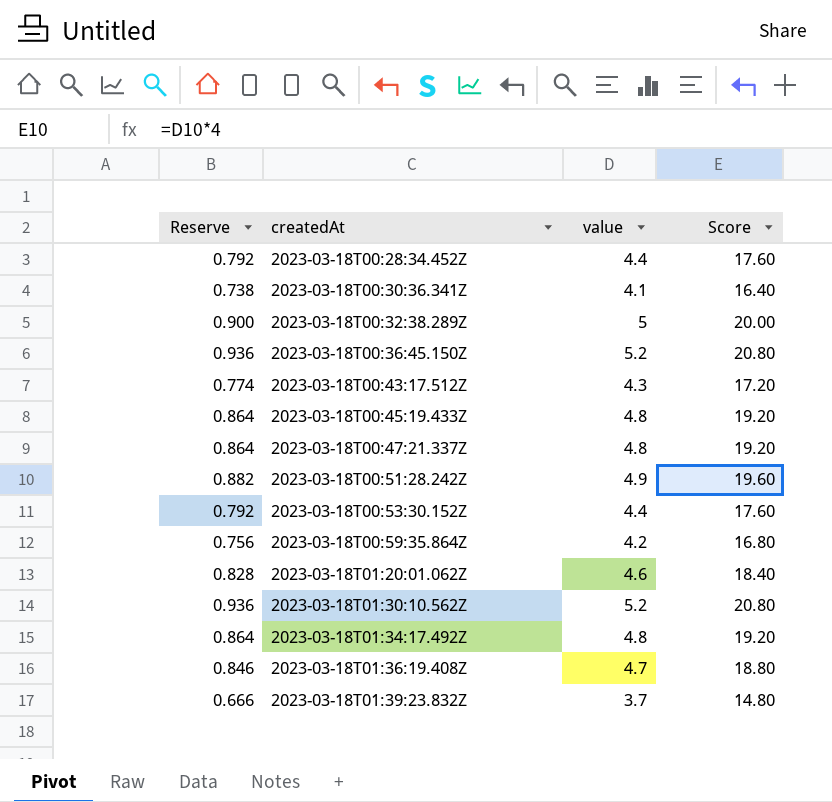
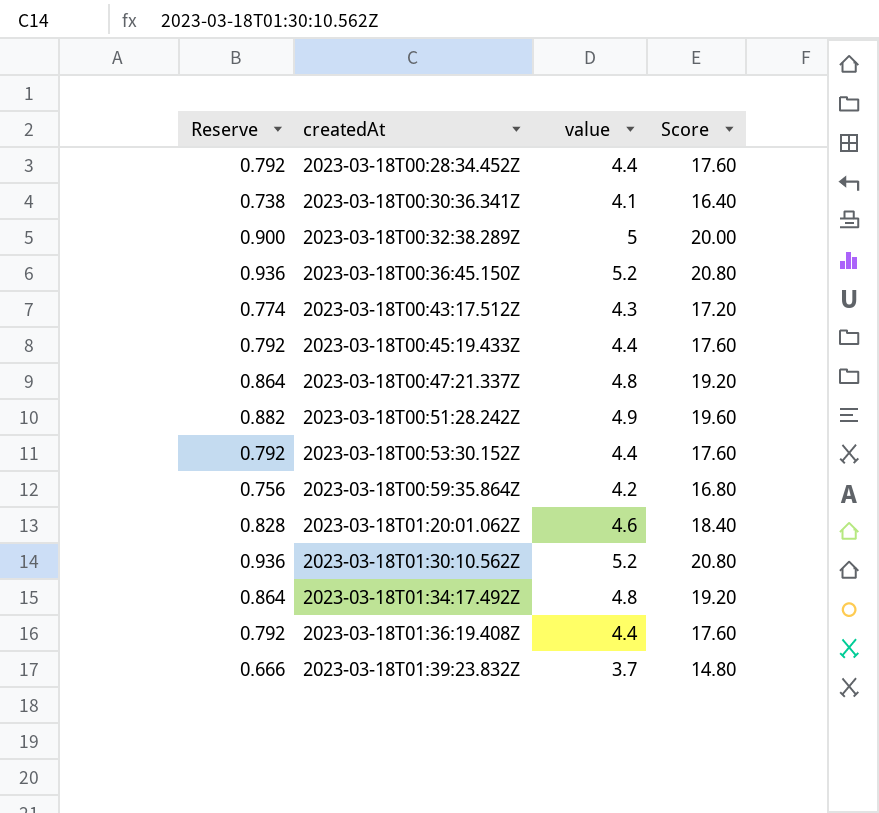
2023-03-18T00:45:19.433Z | Reserve: 0.864 -> 0.792
2023-03-18T00:45:19.433Z | value: 4.8 -> 4.4
2023-03-18T00:45:19.433Z | Score: 19.20 -> 17.60
2023-03-18T01:36:19.408Z | Reserve: 0.846 -> 0.792
2023-03-18T01:36:19.408Z | value: 4.7 -> 4.4
2023-03-18T01:36:19.408Z | Score: 18.80 -> 17.60

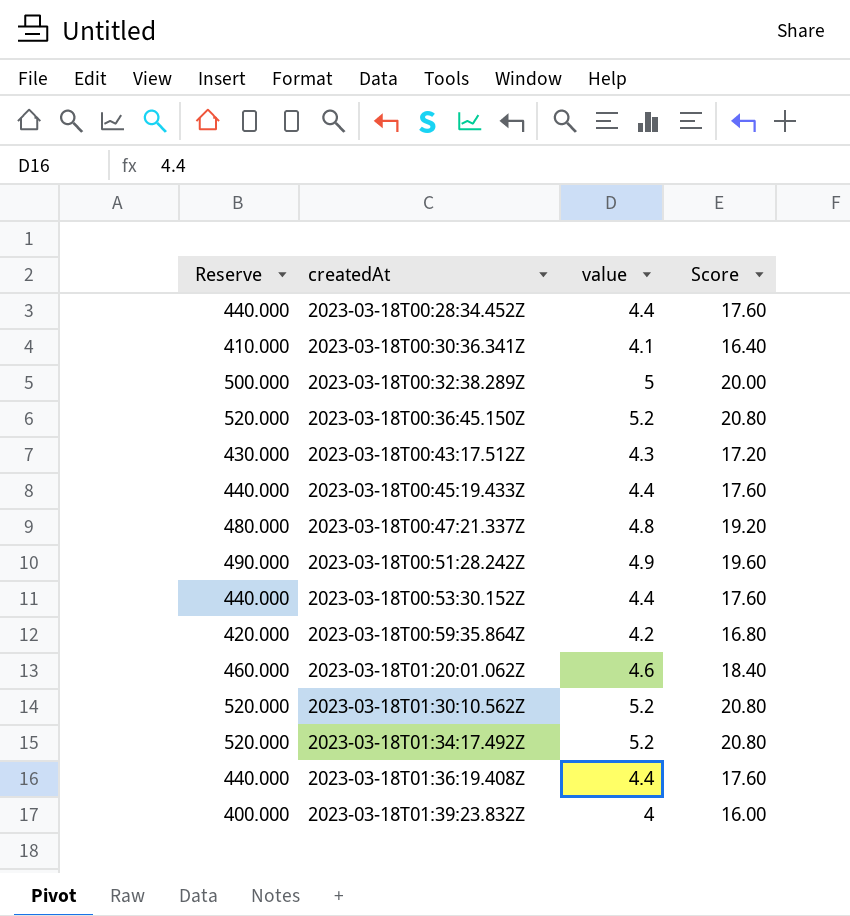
column Reserve | formula: [value] * 0.18 -> [value] * 100
2023-03-18T01:34:17.492Z | value: 4.8 -> 5.2
2023-03-18T01:34:17.492Z | Score: 19.20 -> 20.80
2023-03-18T01:39:23.832Z | value: 3.7 -> 4
2023-03-18T01:39:23.832Z | Score: 14.80 -> 16.00

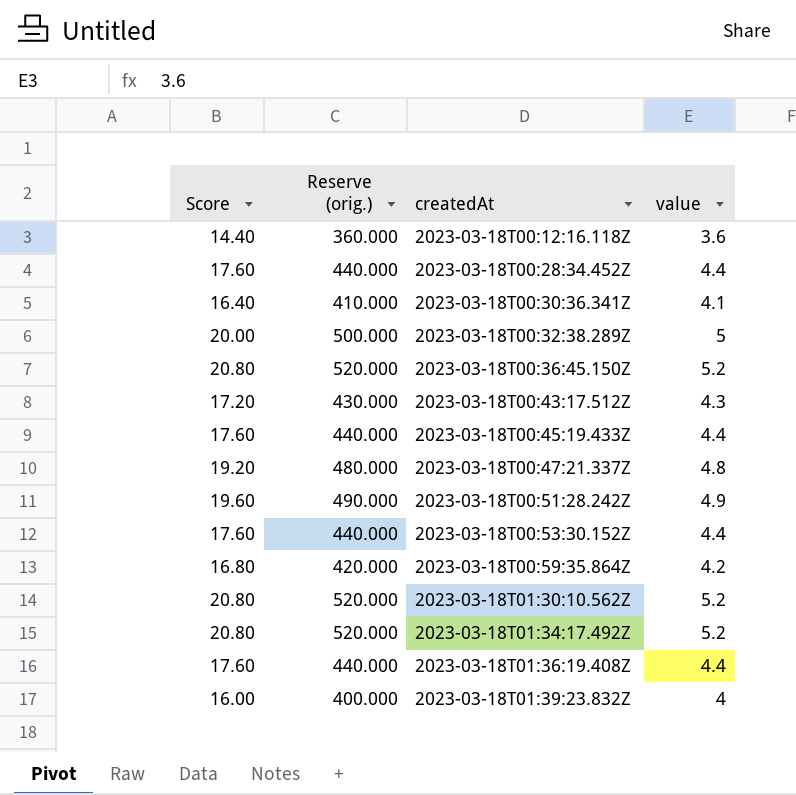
column Score | position: 4 -> 1
column name: Reserve -> Reserve (orig.)
row 2023-03-18T01:20:01.062Z: 460.000 | 4.6 | 18.40 -> none
row 2023-03-18T00:12:16.118Z: none -> 14.40 | 360.000 | 3.6

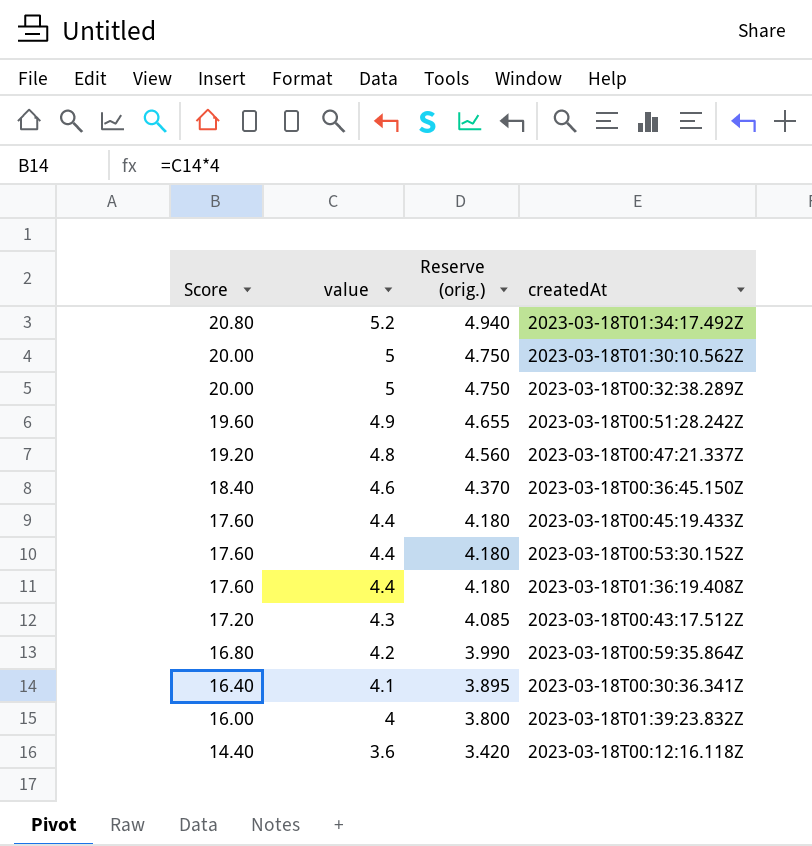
row order: createdAt ascending -> Score descending
column value | position: 4 -> 2
column Reserve (orig.) | formula: [value] * 100 -> [value] * 0.95
row 2023-03-18T00:28:34.452Z: 17.60 | 440.000 | 4.4 -> none
2023-03-18T01:30:10.562Z | Score: 20.80 -> 20.00
2023-03-18T01:30:10.562Z | value: 5.2 -> 5
2023-03-18T00:36:45.150Z | Score: 20.80 -> 18.40
2023-03-18T00:36:45.150Z | value: 5.2 -> 4.6

